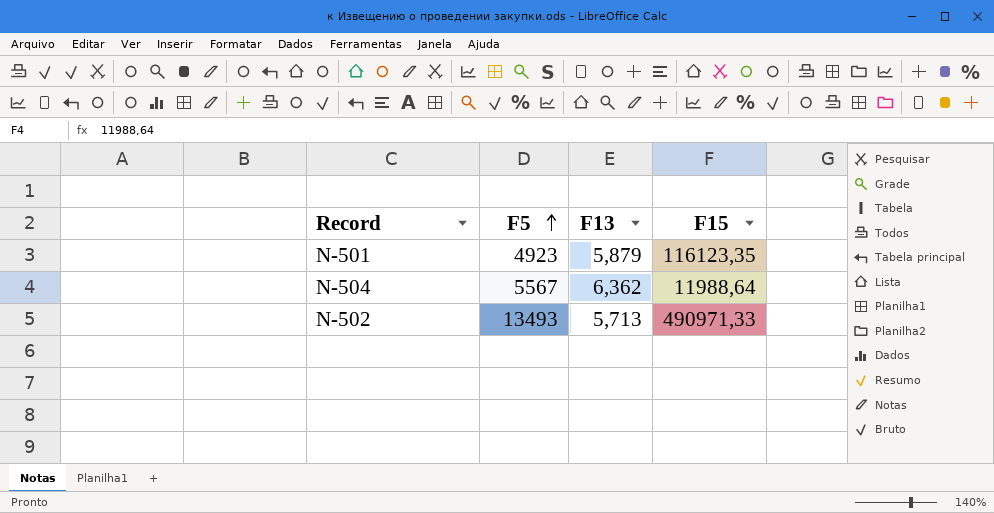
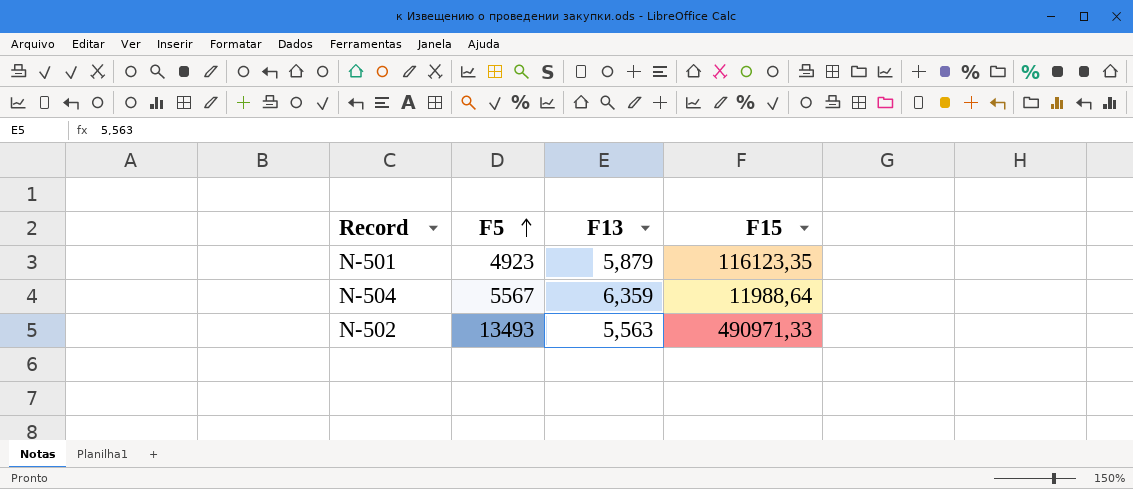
N-504 | F13: 6,362 -> 6,359
N-502 | F13: 5,713 -> 5,563

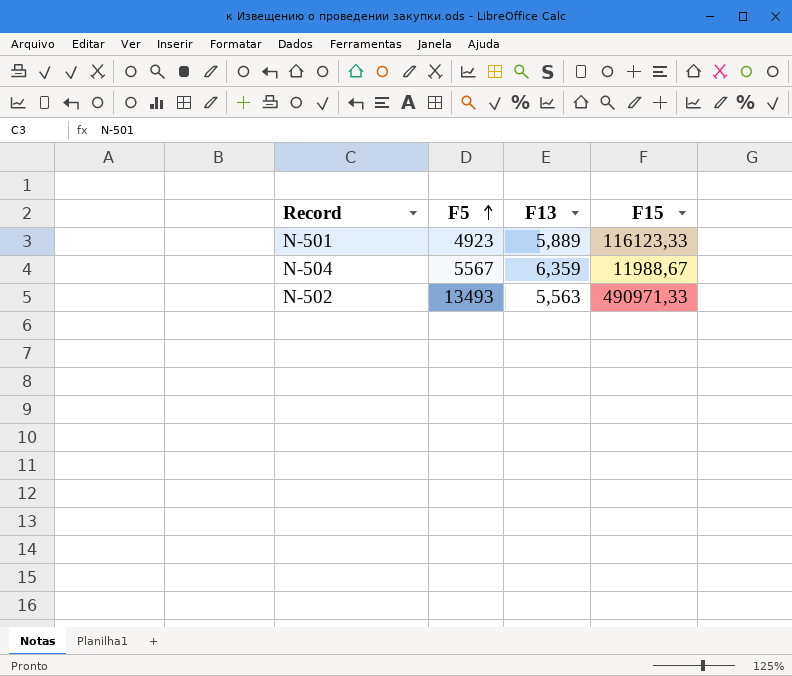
N-501 | F13: 5,879 -> 5,889
N-501 | F15: 116123,35 -> 116123,33
N-504 | F15: 11988,64 -> 11988,67

